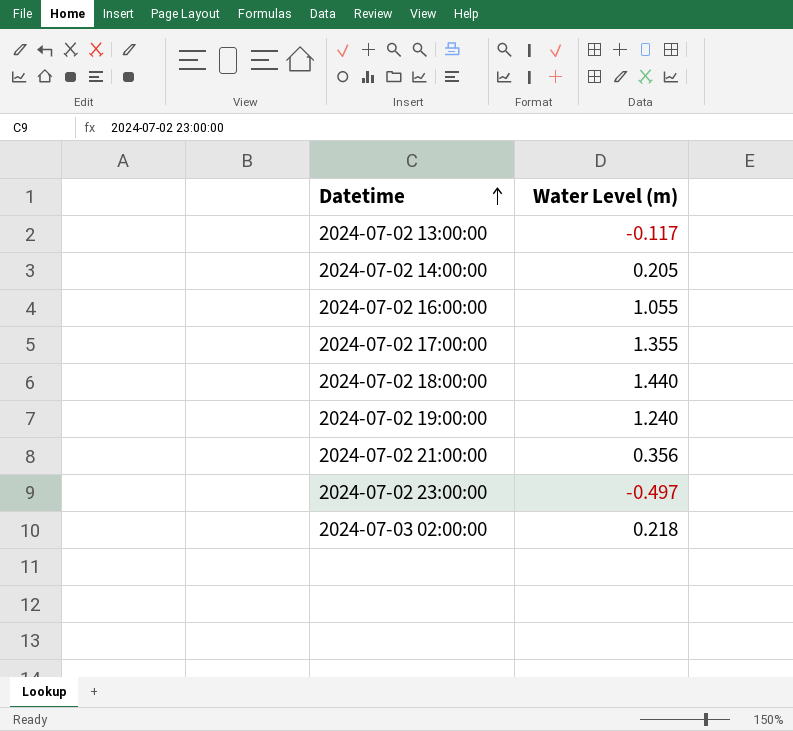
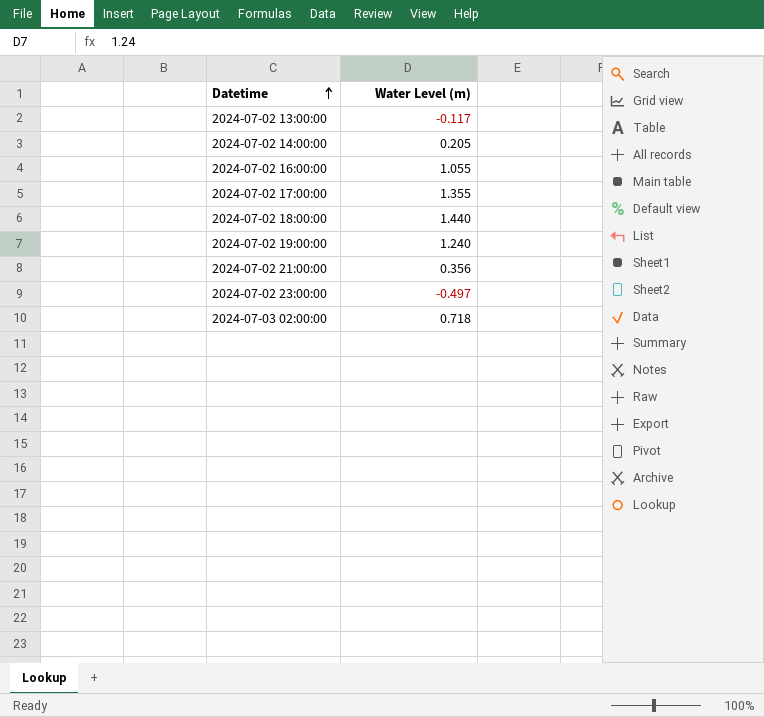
2024-07-03 02:00:00 | Water Level (m): 0.218 -> 0.718

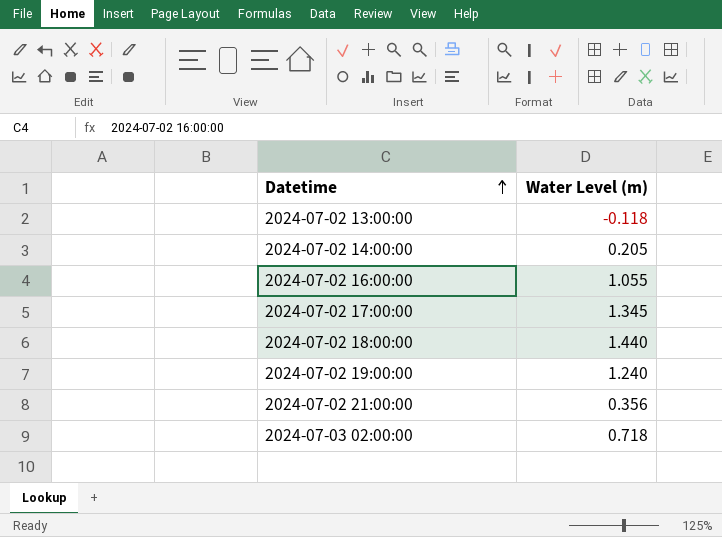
row 2024-07-02 23:00:00: -0.497 -> none
2024-07-02 13:00:00 | Water Level (m): -0.117 -> -0.118
2024-07-02 17:00:00 | Water Level (m): 1.355 -> 1.345

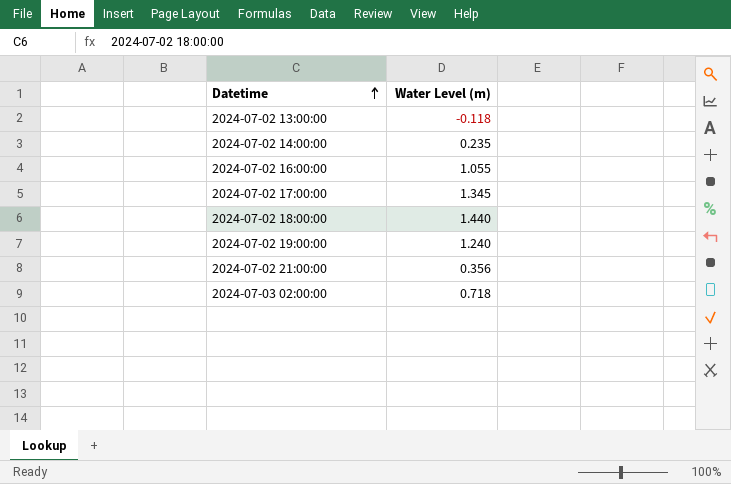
2024-07-02 14:00:00 | Water Level (m): 0.205 -> 0.235

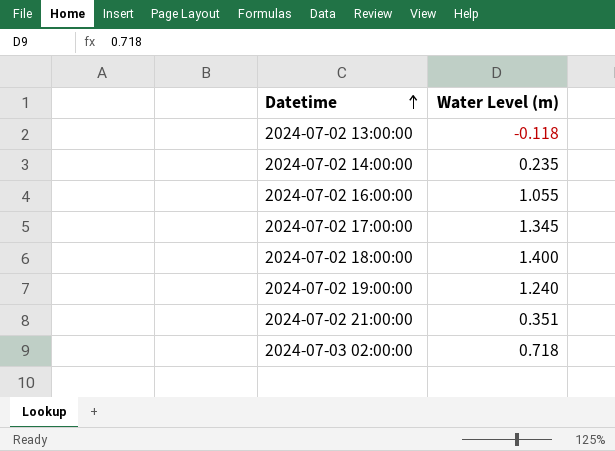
2024-07-02 18:00:00 | Water Level (m): 1.440 -> 1.400
2024-07-02 21:00:00 | Water Level (m): 0.356 -> 0.351

